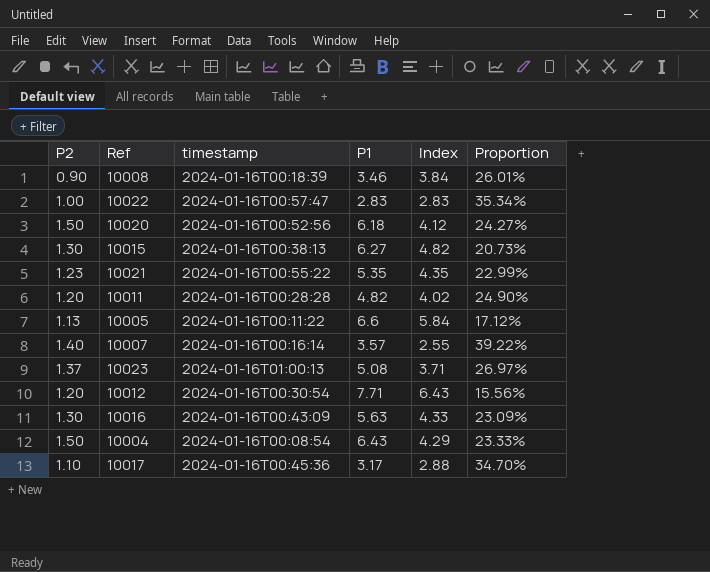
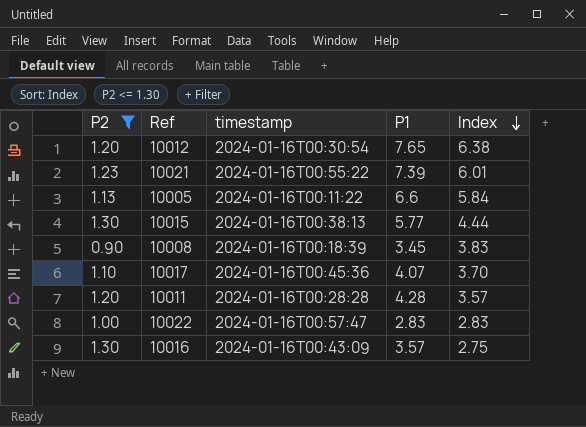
filter: none -> P2 <= 1.30
row order: none -> Index descending
column Proportion | formula: [P2] / [P1] -> none
10012 | P1: 7.71 -> 7.65
10012 | Index: 6.43 -> 6.38
10021 | P1: 5.35 -> 7.39
10021 | Index: 4.35 -> 6.01
10015 | P1: 6.27 -> 5.77
10015 | Index: 4.82 -> 4.44
10008 | P1: 3.46 -> 3.45
10008 | Index: 3.84 -> 3.83
10017 | P1: 3.17 -> 4.07
10017 | Index: 2.88 -> 3.70
10011 | P1: 4.82 -> 4.28
10011 | Index: 4.02 -> 3.57
10016 | P1: 5.63 -> 3.57
10016 | Index: 4.33 -> 2.75

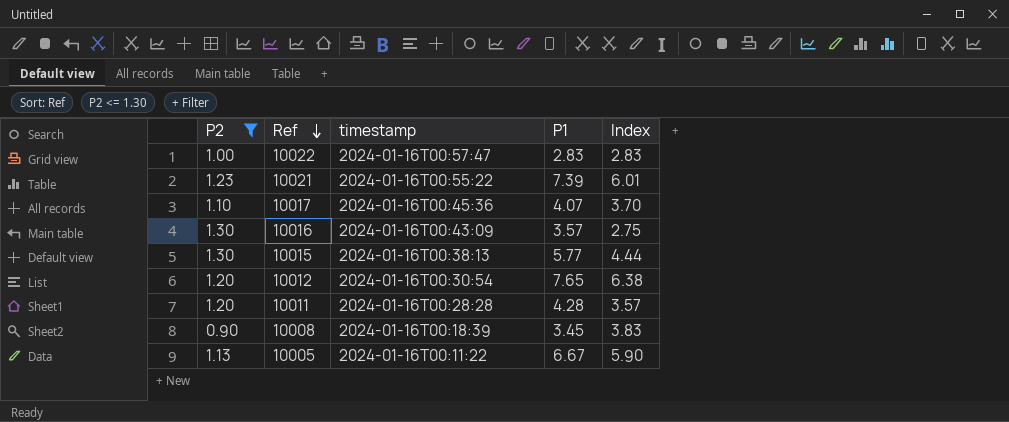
row order: Index descending -> Ref descending
10005 | P1: 6.6 -> 6.67
10005 | Index: 5.84 -> 5.90

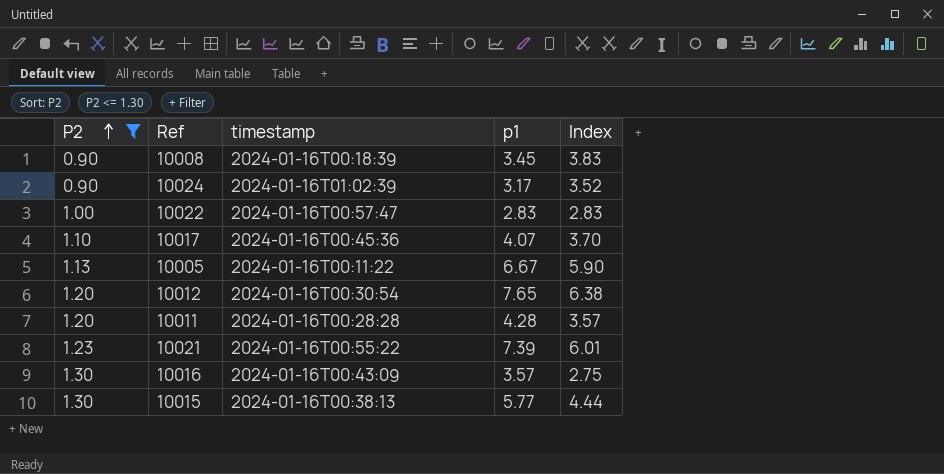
row order: Ref descending -> P2 ascending
column name: P1 -> p1
row 10024: none -> 0.90 | 2024-01-16T01:02:39 | 3.17 | 3.52

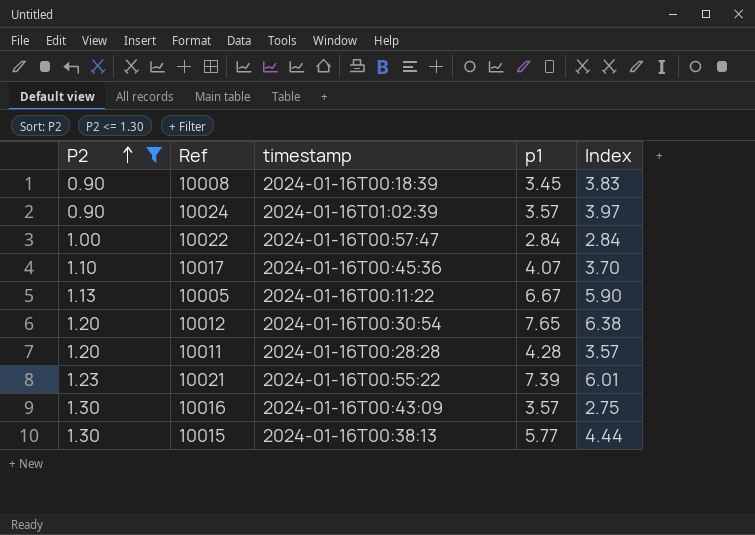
10024 | p1: 3.17 -> 3.57
10024 | Index: 3.52 -> 3.97
10022 | p1: 2.83 -> 2.84
10022 | Index: 2.83 -> 2.84

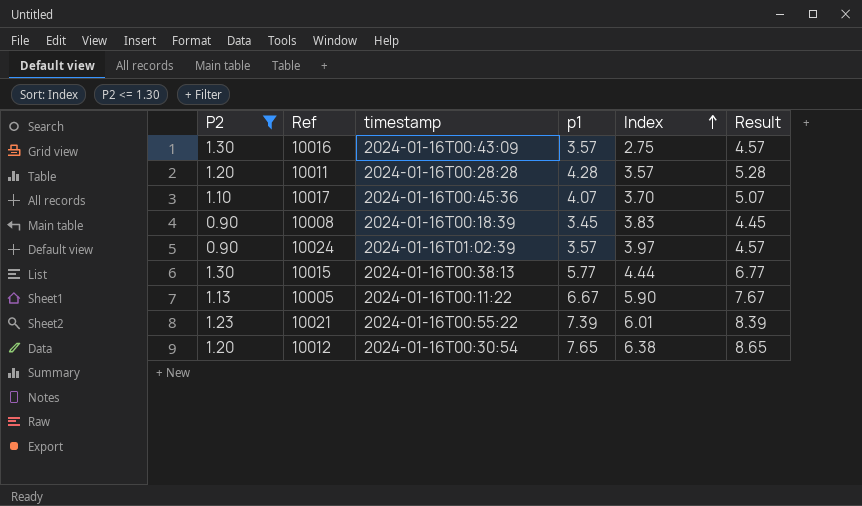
row order: P2 ascending -> Index ascending
column Result | formula: none -> [p1] + 1
row 10022: 1.00 | 2024-01-16T00:57:47 | 2.84 | 2.84 -> none

